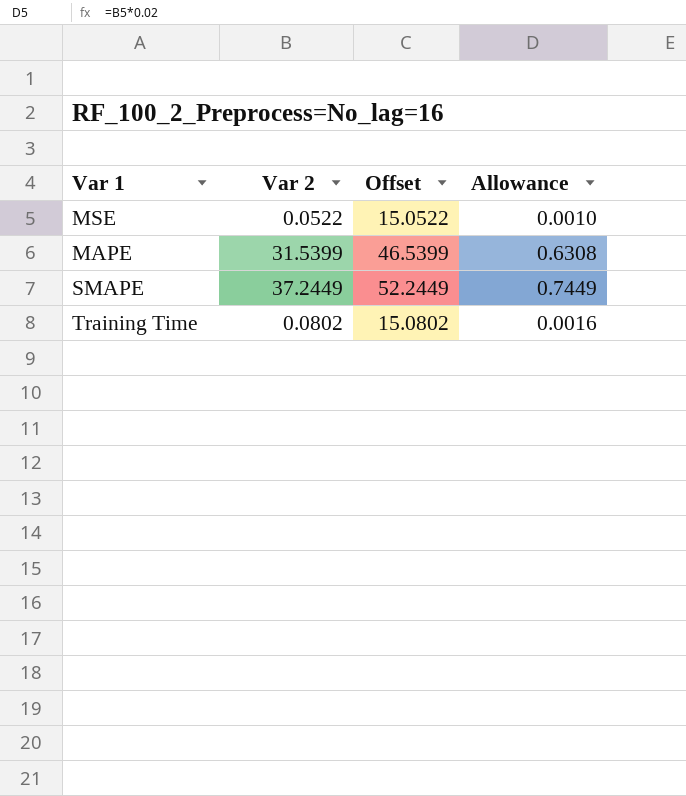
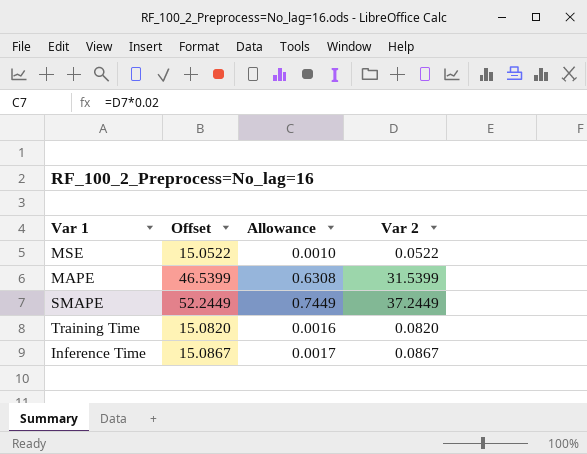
column Var 2 | position: 2 -> 4
Training Time | Offset: 15.0802 -> 15.0820
Training Time | Var 2: 0.0802 -> 0.0820
row Inference Time: none -> 15.0867 | 0.0017 | 0.0867

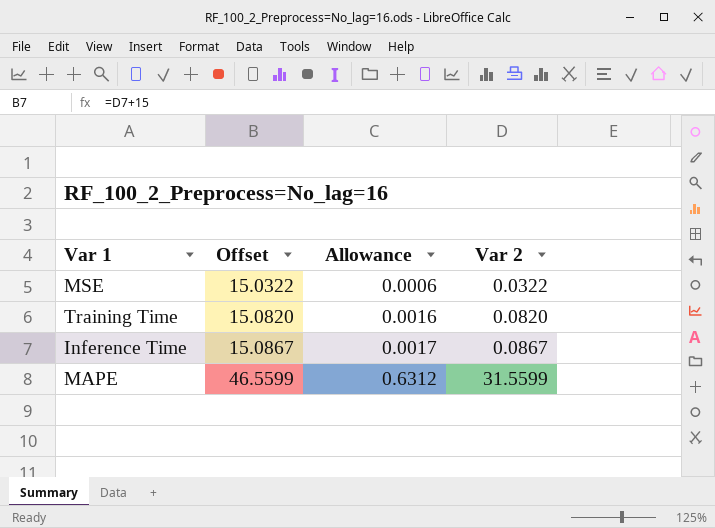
row order: none -> Offset ascending
row SMAPE: 52.2449 | 0.7449 | 37.2449 -> none
MSE | Offset: 15.0522 -> 15.0322
MSE | Allowance: 0.0010 -> 0.0006
MSE | Var 2: 0.0522 -> 0.0322
MAPE | Offset: 46.5399 -> 46.5599
MAPE | Allowance: 0.6308 -> 0.6312
MAPE | Var 2: 31.5399 -> 31.5599

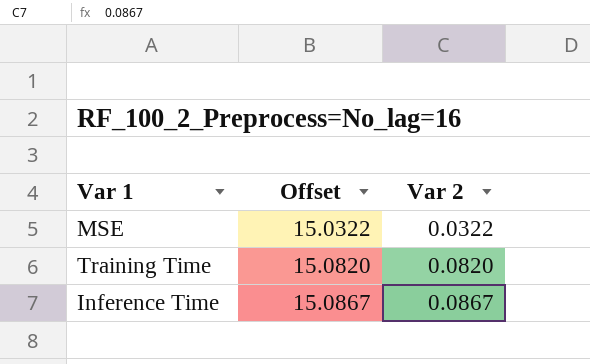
column Allowance | formula: [Var 2] * 0.02 -> none
row MAPE: 46.5599 | 0.6312 | 31.5599 -> none

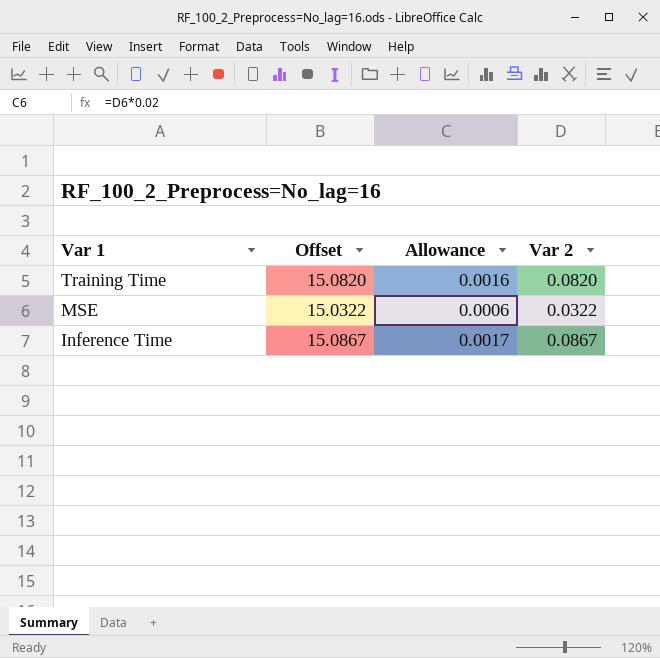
row order: Offset ascending -> Var 1 descending
column Allowance | formula: none -> [Var 2] * 0.02

